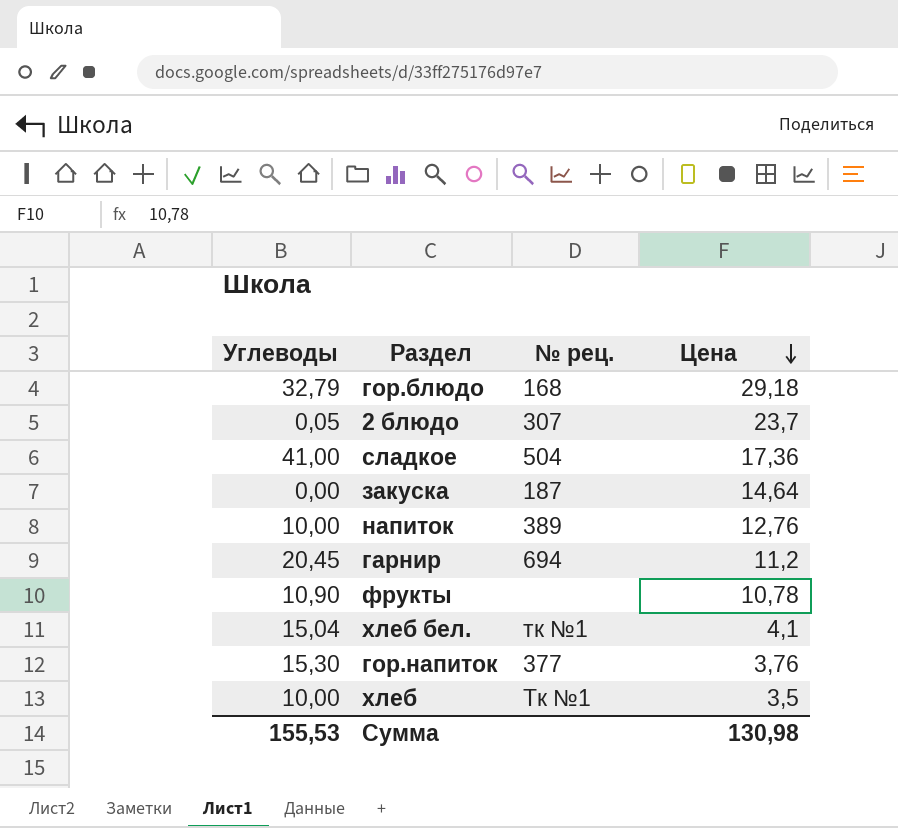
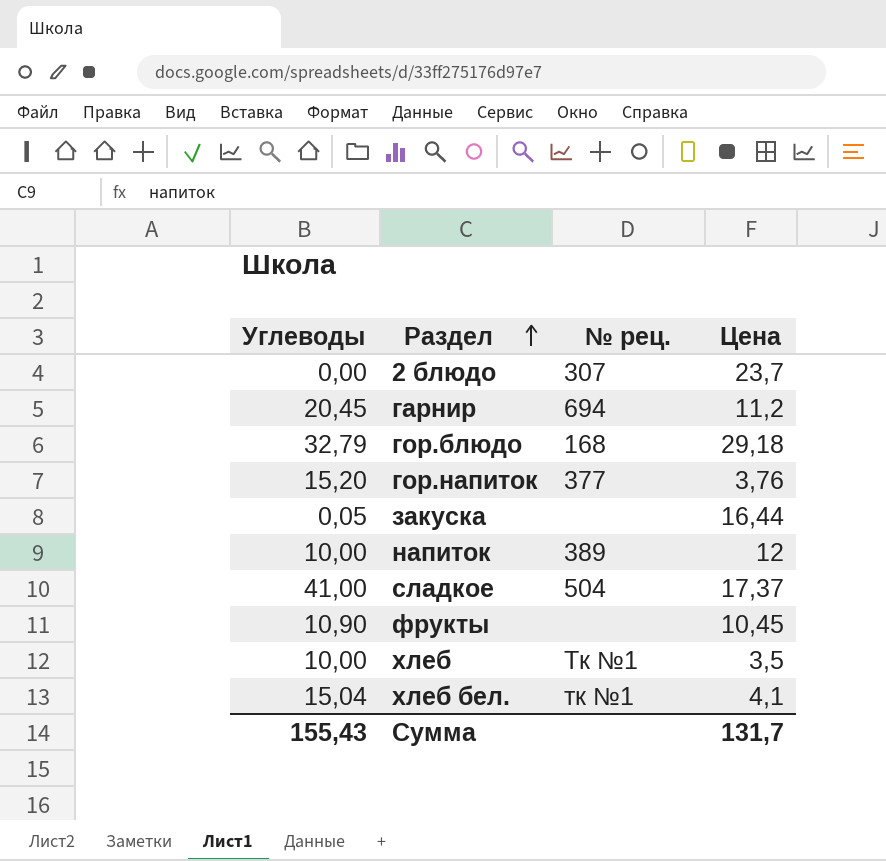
row order: Цена descending -> Раздел ascending
2 блюдо | Углеводы: 0,05 -> 0,00
гор.напиток | Углеводы: 15,30 -> 15,20
закуска | Углеводы: 0,00 -> 0,05
закуска | № рец.: 187 -> none
закуска | Цена: 14,64 -> 16,44
напиток | Цена: 12,76 -> 12
сладкое | Цена: 17,36 -> 17,37
фрукты | Цена: 10,78 -> 10,45
Сумма | Углеводы: 155,53 -> 155,43
Сумма | Цена: 130,98 -> 131,7

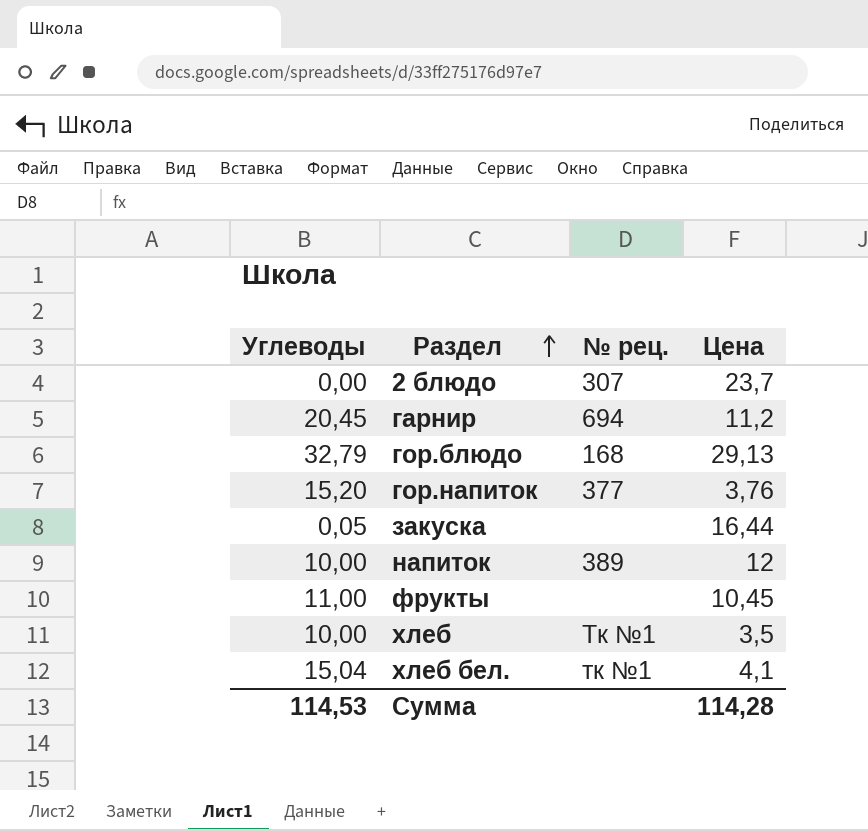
row сладкое: 41,00 | 504 | 17,37 -> none
гор.блюдо | Цена: 29,18 -> 29,13
фрукты | Углеводы: 10,90 -> 11,00
Сумма | Углеводы: 155,43 -> 114,53
Сумма | Цена: 131,7 -> 114,28

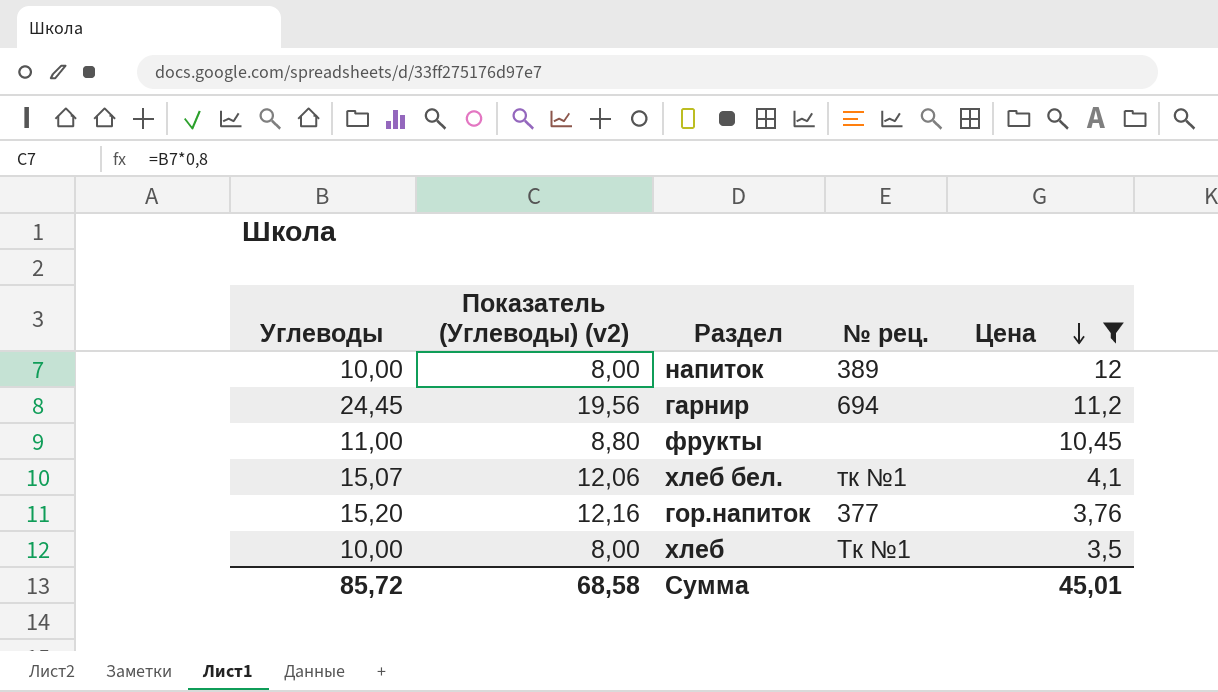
filter: none -> Цена <= 12
row order: Раздел ascending -> Цена descending
column Показатель (Углеводы) (v2) | formula: none -> [Углеводы] * 0,8
гарнир | Углеводы: 20,45 -> 24,45
хлеб бел. | Углеводы: 15,04 -> 15,07
Сумма | Углеводы: 114,53 -> 85,72
Сумма | Цена: 114,28 -> 45,01

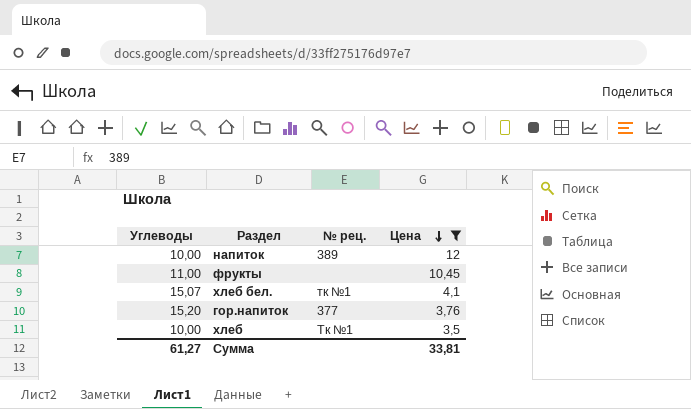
column Показатель (Углеводы) (v2) | formula: [Углеводы] * 0,8 -> none
row гарнир: 24,45 | 19,56 | 694 | 11,2 -> none
Сумма | Углеводы: 85,72 -> 61,27
Сумма | Цена: 45,01 -> 33,81

